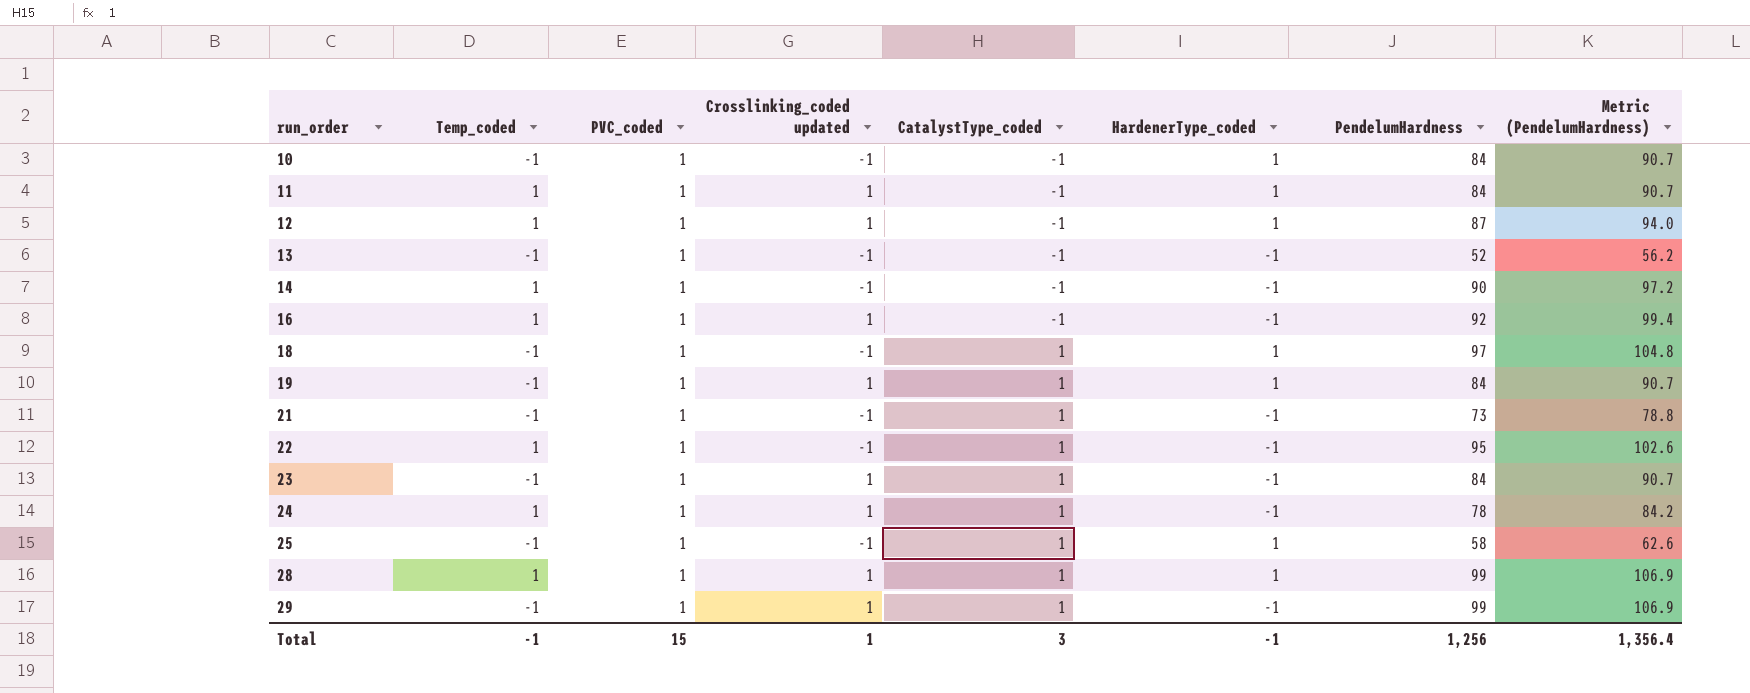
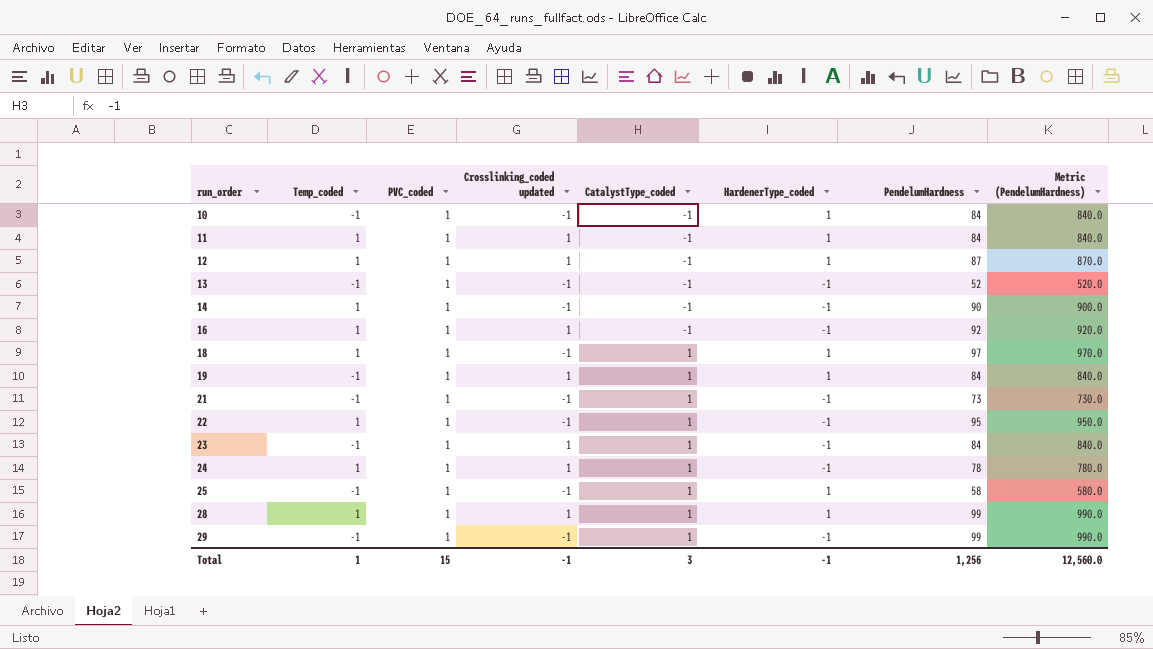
column Metric (PendelumHardness) | formula: [PendelumHardness] * 1.08 -> [PendelumHardness] * 10
18 | Temp_coded: -1 -> 1
29 | Crosslinking_coded updated: 1 -> -1
Total | Temp_coded: -1 -> 1
Total | Crosslinking_coded updated: 1 -> -1
Total | Metric (PendelumHardness): 1,356.4 -> 12,560.0

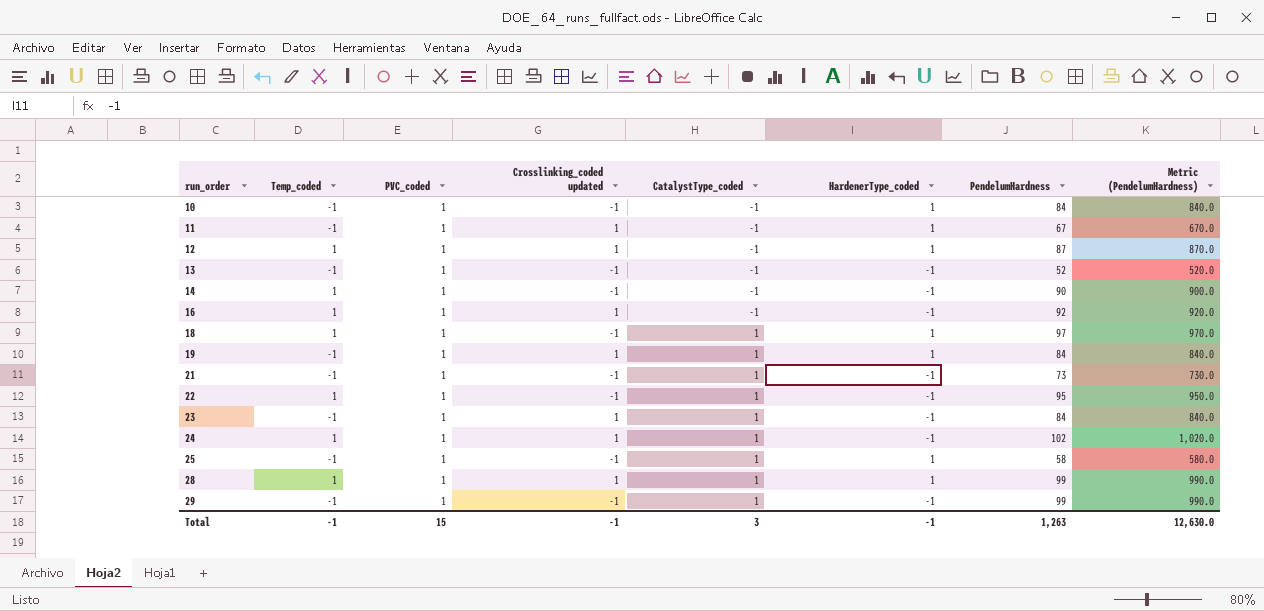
11 | Temp_coded: 1 -> -1
11 | PendelumHardness: 84 -> 67
11 | Metric (PendelumHardness): 840.0 -> 670.0
24 | PendelumHardness: 78 -> 102
24 | Metric (PendelumHardness): 780.0 -> 1,020.0
Total | Temp_coded: 1 -> -1
Total | PendelumHardness: 1,256 -> 1,263
Total | Metric (PendelumHardness): 12,560.0 -> 12,630.0

